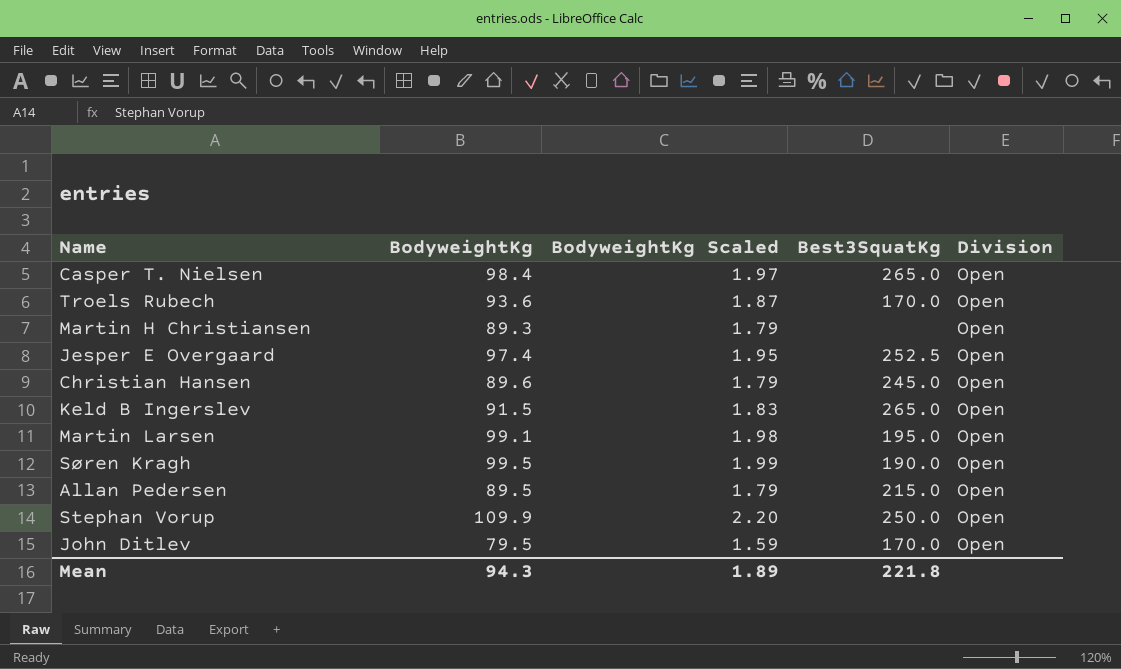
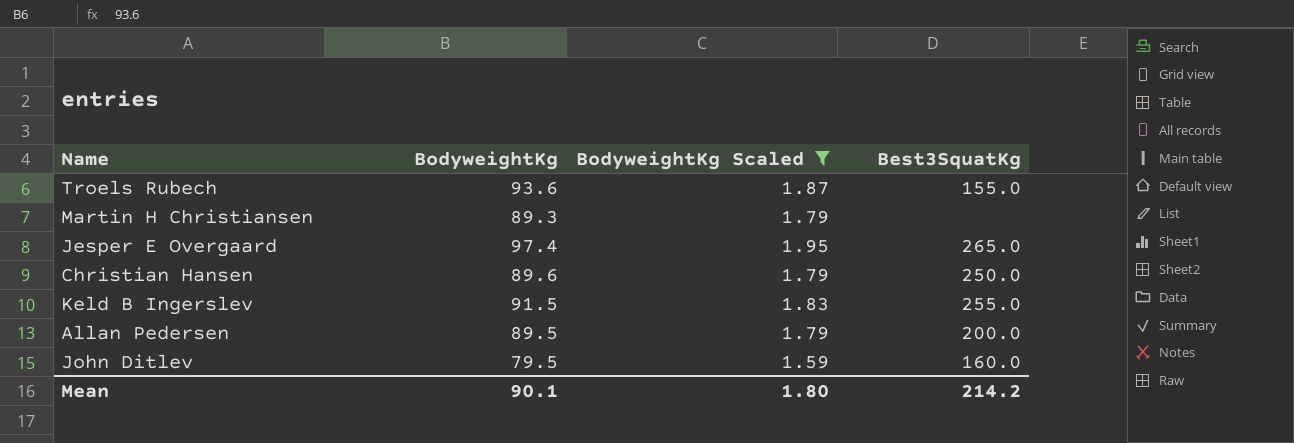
filter: none -> BodyweightKg Scaled <= 1.95
column Division | position: 5 -> none
Troels Rubech | Best3SquatKg: 170.0 -> 155.0
Jesper E Overgaard | Best3SquatKg: 252.5 -> 265.0
Christian Hansen | Best3SquatKg: 245.0 -> 250.0
Keld B Ingerslev | Best3SquatKg: 265.0 -> 255.0
Allan Pedersen | Best3SquatKg: 215.0 -> 200.0
John Ditlev | Best3SquatKg: 170.0 -> 160.0
Mean | BodyweightKg: 94.3 -> 90.1
Mean | BodyweightKg Scaled: 1.89 -> 1.80
Mean | Best3SquatKg: 221.8 -> 214.2

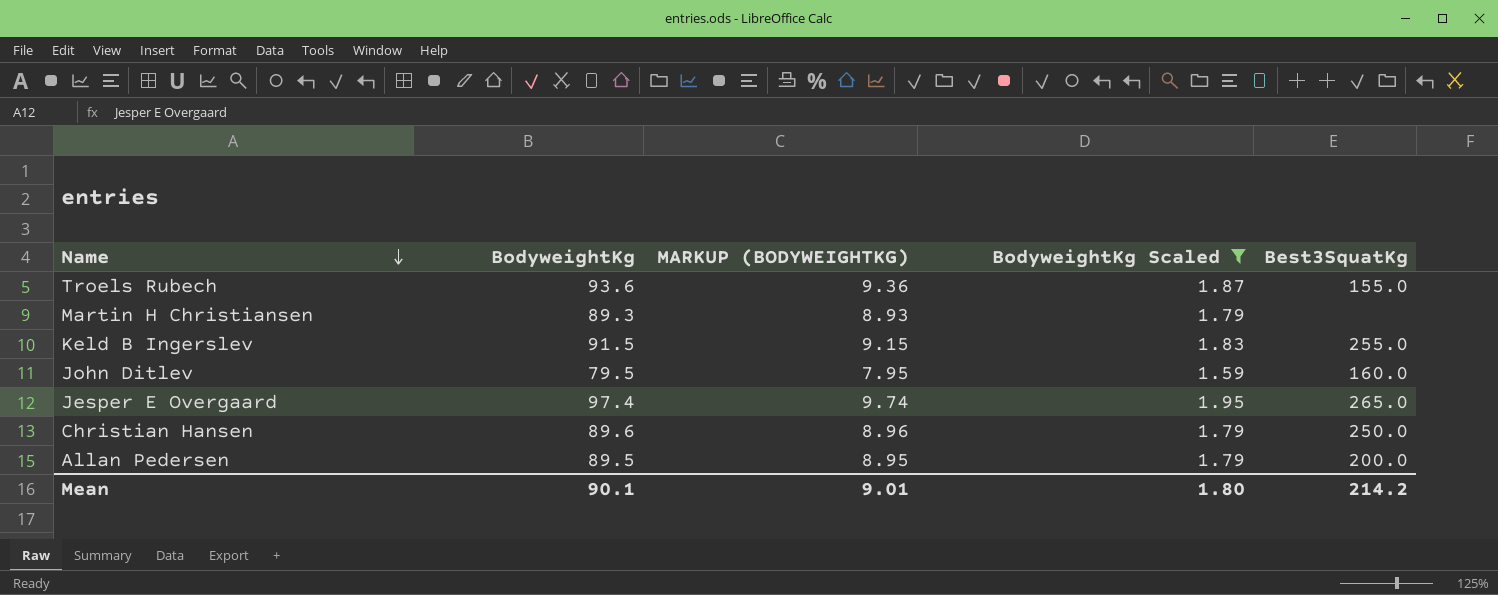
row order: none -> Name descending
column MARKUP (BODYWEIGHTKG) | formula: none -> [BodyweightKg] * 0.1

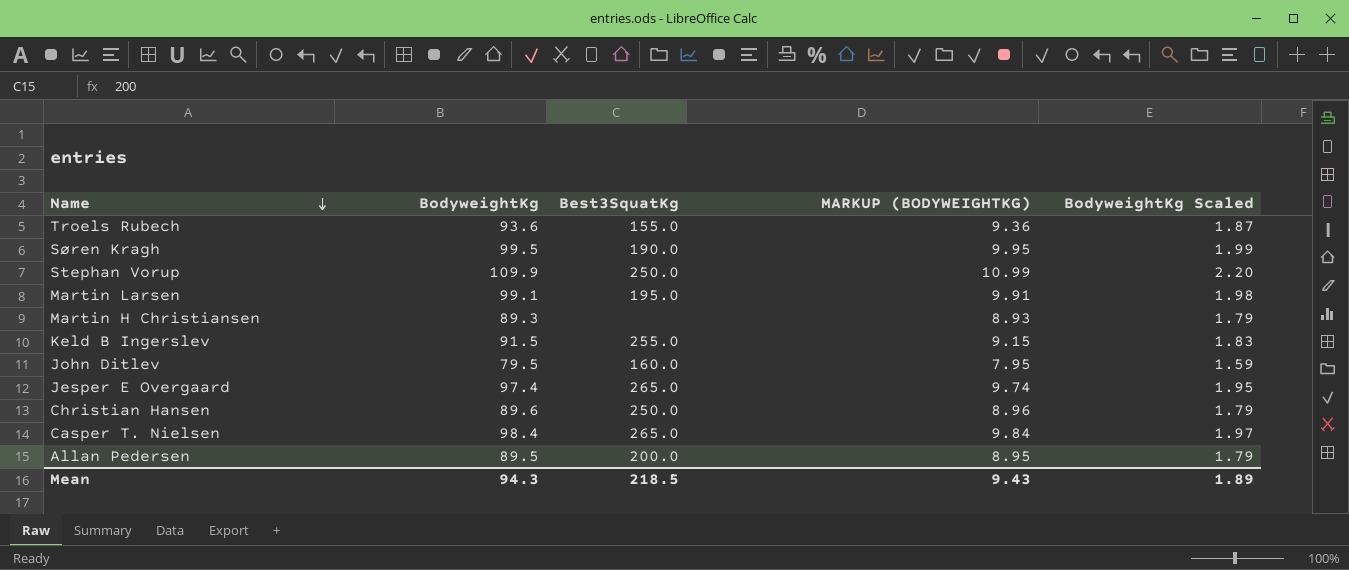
filter: BodyweightKg Scaled <= 1.95 -> none
column Best3SquatKg | position: 5 -> 3
Mean | BodyweightKg: 90.1 -> 94.3
Mean | Best3SquatKg: 214.2 -> 218.5
Mean | MARKUP (BODYWEIGHTKG): 9.01 -> 9.43
Mean | BodyweightKg Scaled: 1.80 -> 1.89

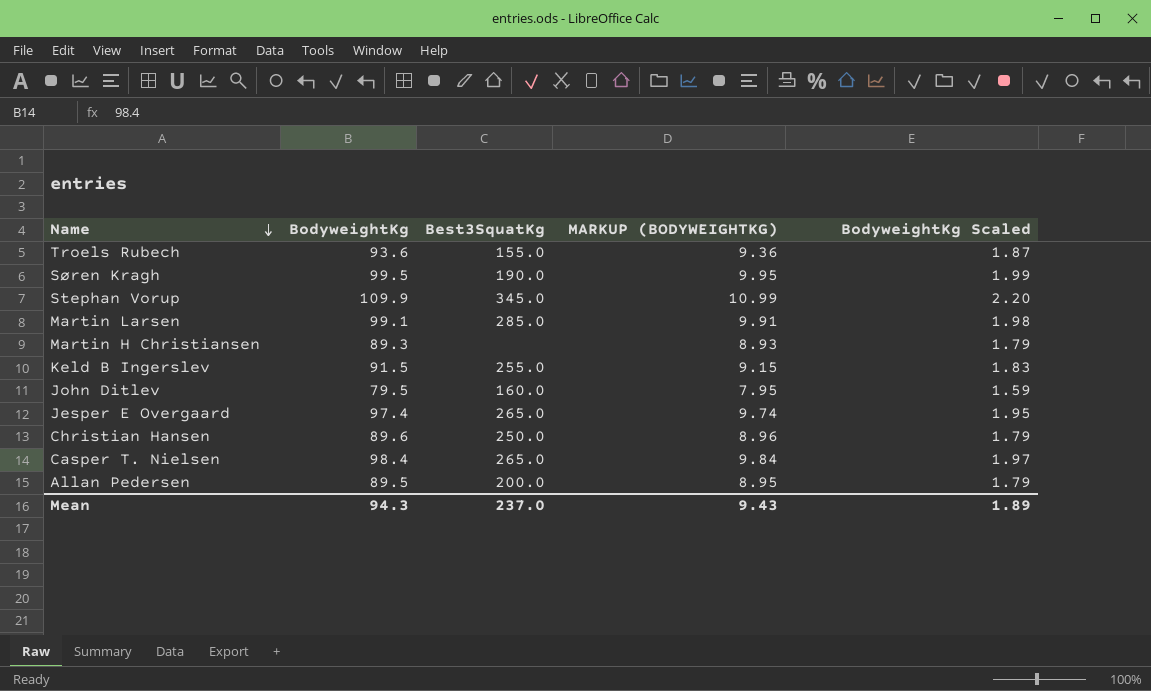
Stephan Vorup | Best3SquatKg: 250.0 -> 345.0
Martin Larsen | Best3SquatKg: 195.0 -> 285.0
Mean | Best3SquatKg: 218.5 -> 237.0

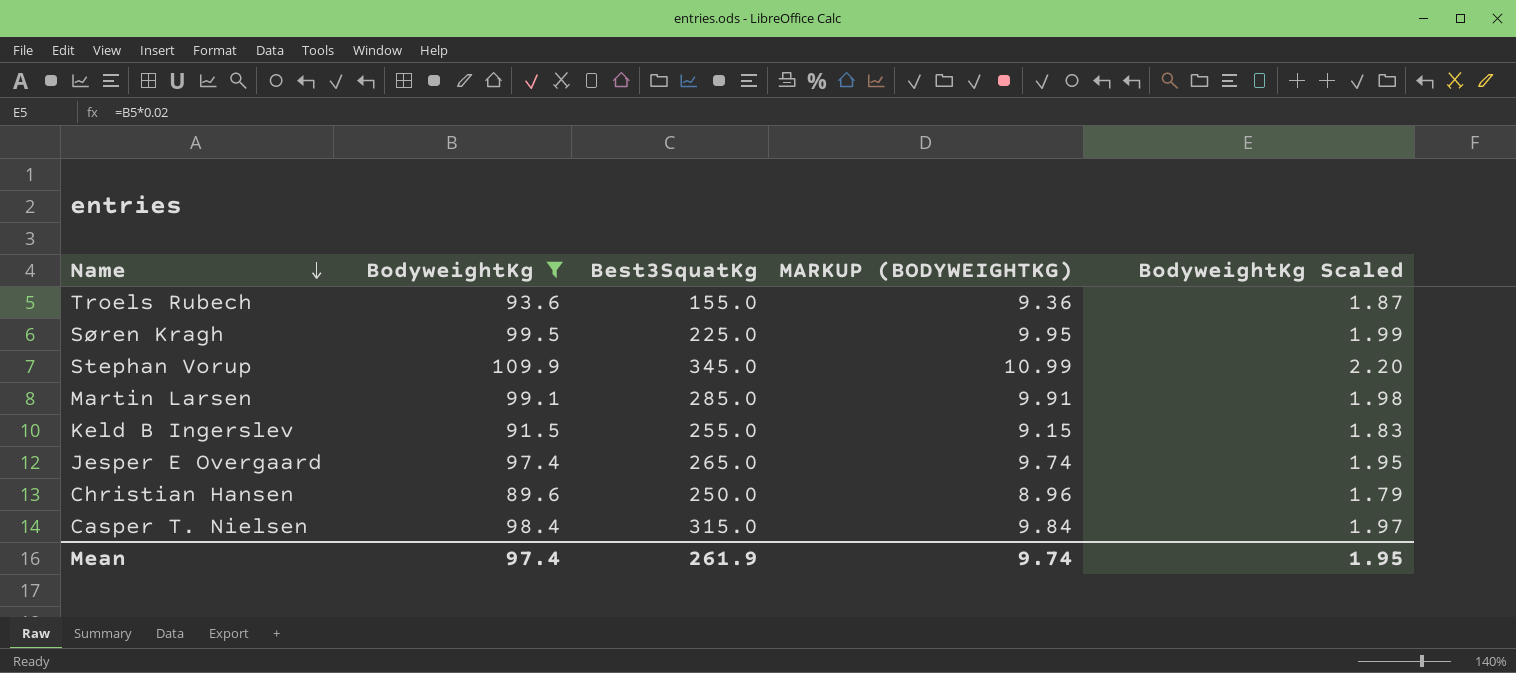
filter: none -> BodyweightKg >= 89.6
Søren Kragh | Best3SquatKg: 190.0 -> 225.0
Casper T. Nielsen | Best3SquatKg: 265.0 -> 315.0
Mean | BodyweightKg: 94.3 -> 97.4
Mean | Best3SquatKg: 237.0 -> 261.9
Mean | MARKUP (BODYWEIGHTKG): 9.43 -> 9.74
Mean | BodyweightKg Scaled: 1.89 -> 1.95

